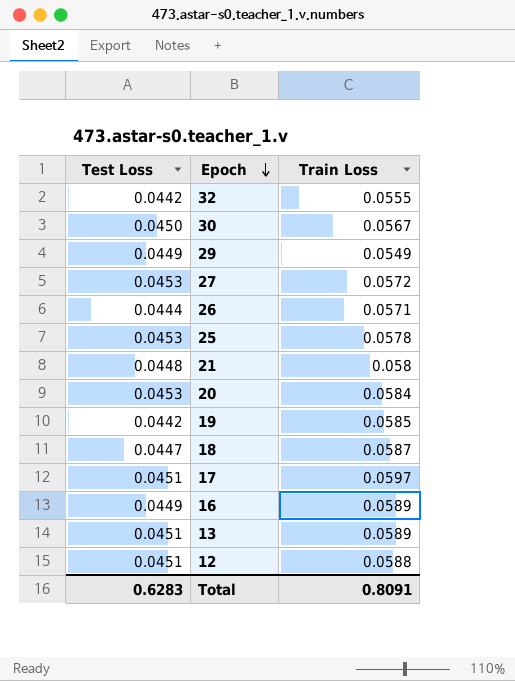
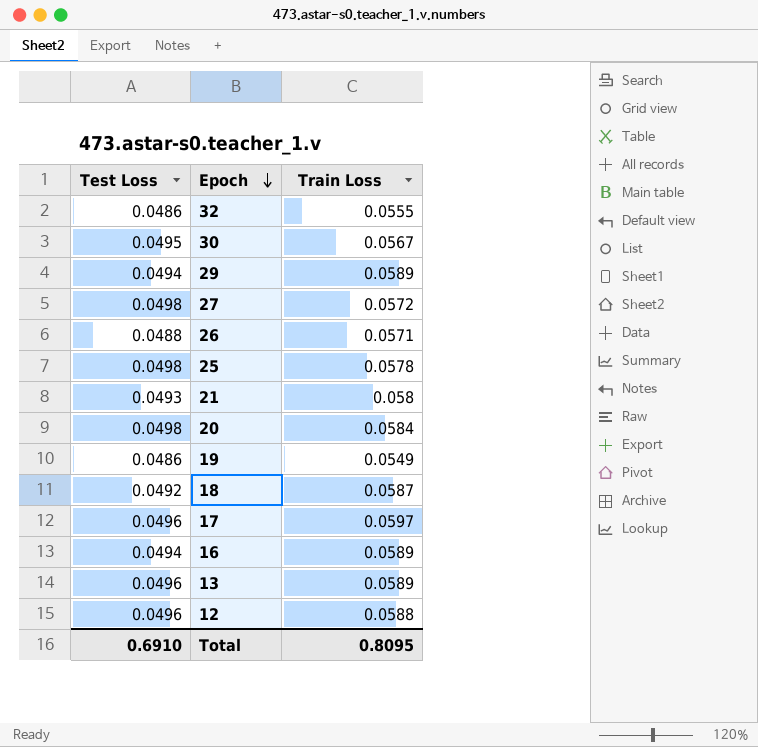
32 | Test Loss: 0.0442 -> 0.0486
30 | Test Loss: 0.0450 -> 0.0495
29 | Test Loss: 0.0449 -> 0.0494
29 | Train Loss: 0.0549 -> 0.0589
27 | Test Loss: 0.0453 -> 0.0498
26 | Test Loss: 0.0444 -> 0.0488
25 | Test Loss: 0.0453 -> 0.0498
21 | Test Loss: 0.0448 -> 0.0493
20 | Test Loss: 0.0453 -> 0.0498
19 | Test Loss: 0.0442 -> 0.0486
19 | Train Loss: 0.0585 -> 0.0549
18 | Test Loss: 0.0447 -> 0.0492
17 | Test Loss: 0.0451 -> 0.0496
16 | Test Loss: 0.0449 -> 0.0494
13 | Test Loss: 0.0451 -> 0.0496
12 | Test Loss: 0.0451 -> 0.0496
Total | Test Loss: 0.6283 -> 0.6910
Total | Train Loss: 0.8091 -> 0.8095

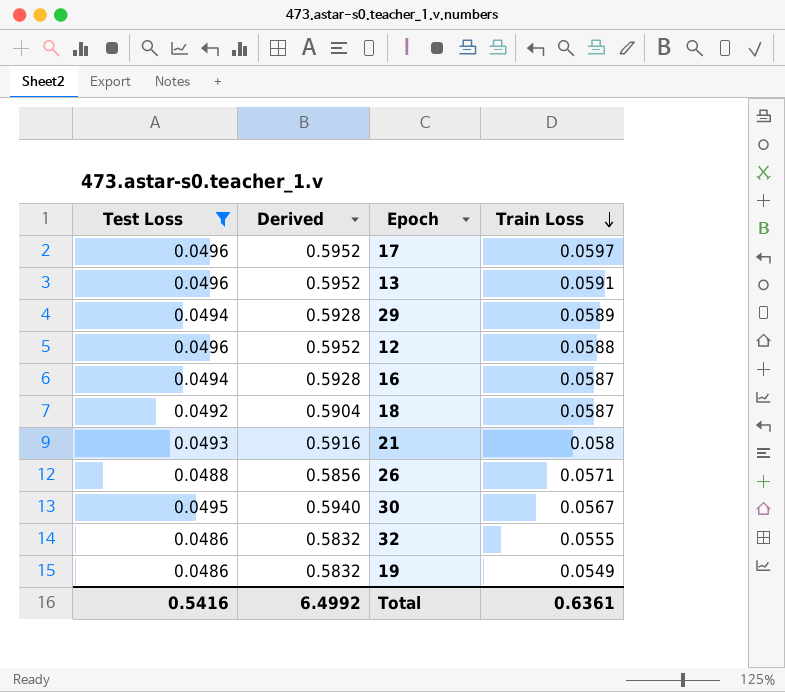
filter: none -> Test Loss != 0.0498
row order: Epoch descending -> Train Loss descending
column Derived | formula: none -> [Test Loss] * 12
13 | Train Loss: 0.0589 -> 0.0591
16 | Train Loss: 0.0589 -> 0.0587
Total | Test Loss: 0.6910 -> 0.5416
Total | Train Loss: 0.8095 -> 0.6361

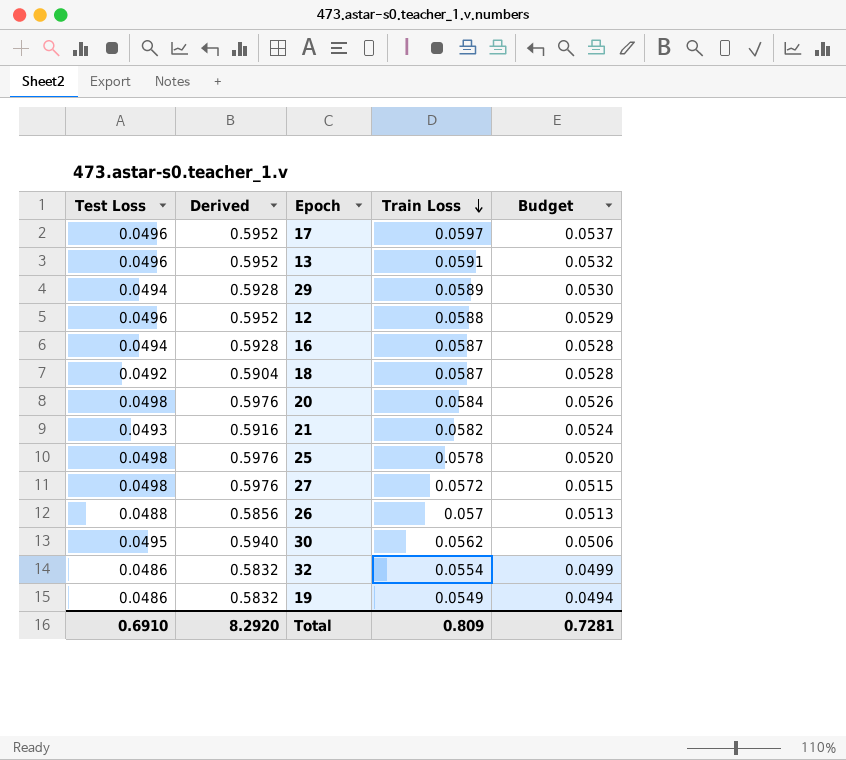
filter: Test Loss != 0.0498 -> none
column Budget | formula: none -> [Train Loss] * 0.9
21 | Train Loss: 0.058 -> 0.0582
26 | Train Loss: 0.0571 -> 0.057
30 | Train Loss: 0.0567 -> 0.0562
32 | Train Loss: 0.0555 -> 0.0554
Total | Test Loss: 0.5416 -> 0.6910
Total | Derived: 6.4992 -> 8.2920
Total | Train Loss: 0.6361 -> 0.809

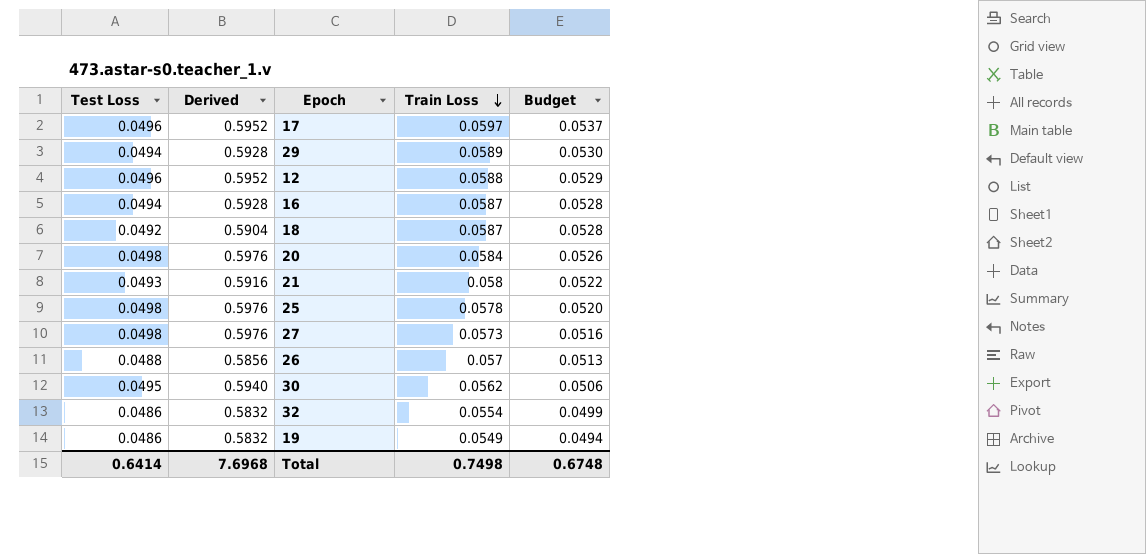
row 13: 0.0496 | 0.5952 | 0.0591 | 0.0532 -> none
21 | Train Loss: 0.0582 -> 0.058
21 | Budget: 0.0524 -> 0.0522
27 | Train Loss: 0.0572 -> 0.0573
27 | Budget: 0.0515 -> 0.0516
Total | Test Loss: 0.6910 -> 0.6414
Total | Derived: 8.2920 -> 7.6968
Total | Train Loss: 0.809 -> 0.7498
Total | Budget: 0.7281 -> 0.6748

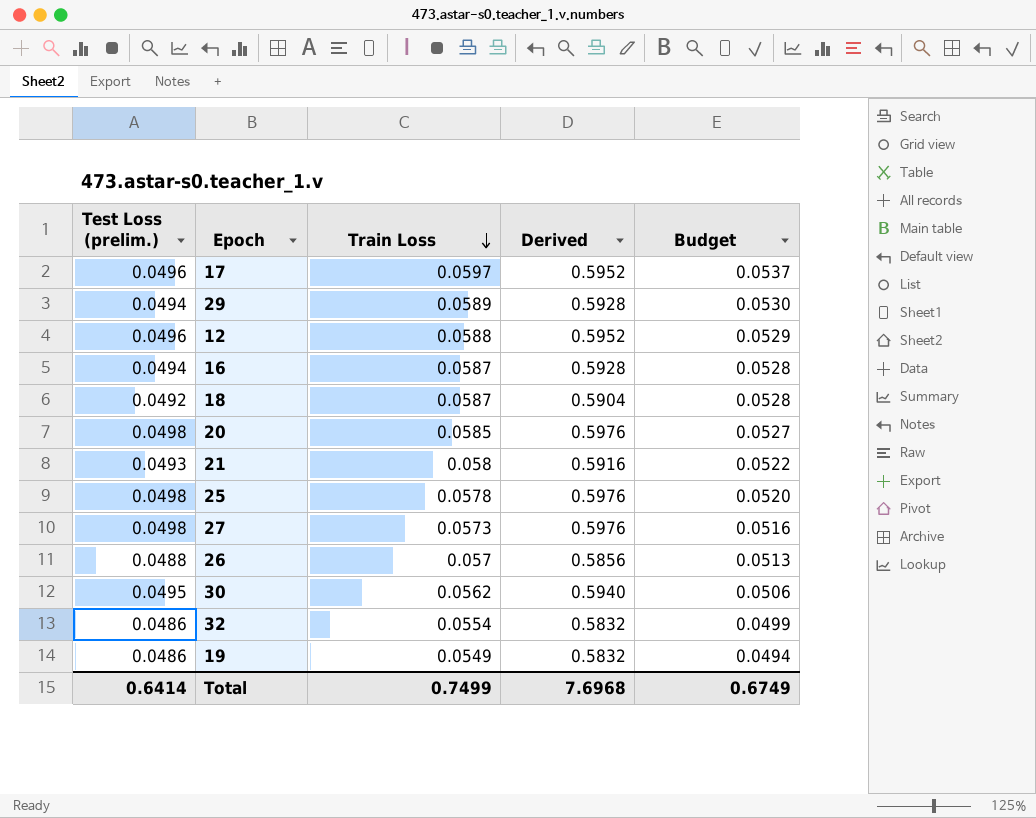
column name: Test Loss -> Test Loss (prelim.)
column Derived | position: 2 -> 4
20 | Train Loss: 0.0584 -> 0.0585
20 | Budget: 0.0526 -> 0.0527
Total | Train Loss: 0.7498 -> 0.7499
Total | Budget: 0.6748 -> 0.6749

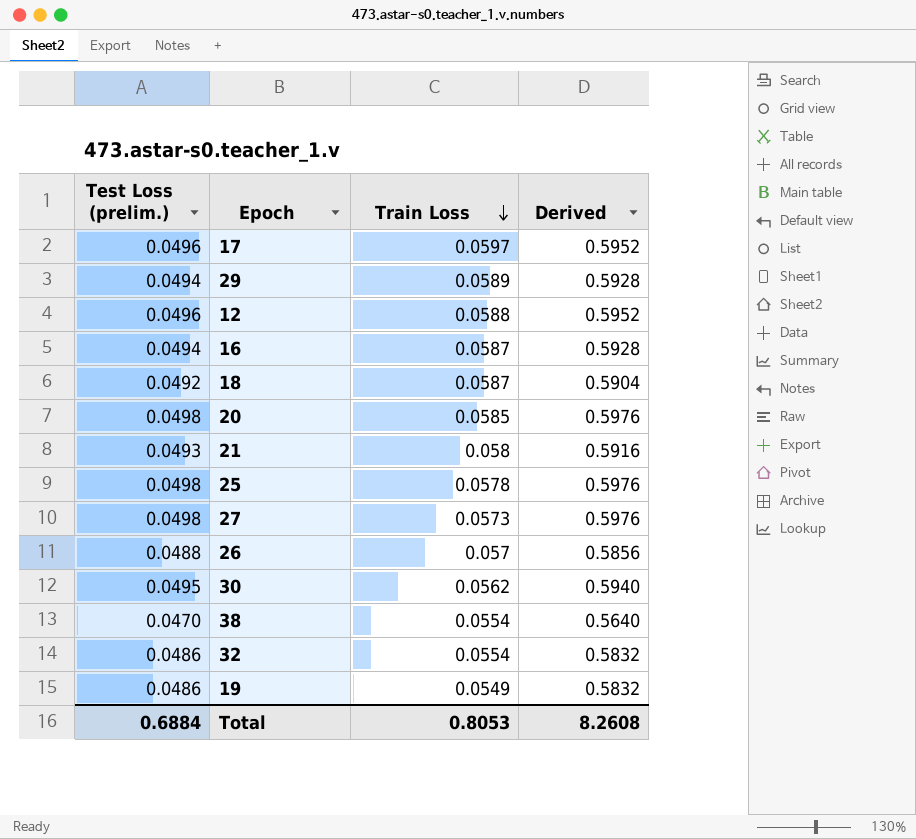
column Budget | formula: [Train Loss] * 0.9 -> none
row 38: none -> 0.0470 | 0.0554 | 0.5640
Total | Test Loss (prelim.): 0.6414 -> 0.6884
Total | Train Loss: 0.7499 -> 0.8053
Total | Derived: 7.6968 -> 8.2608

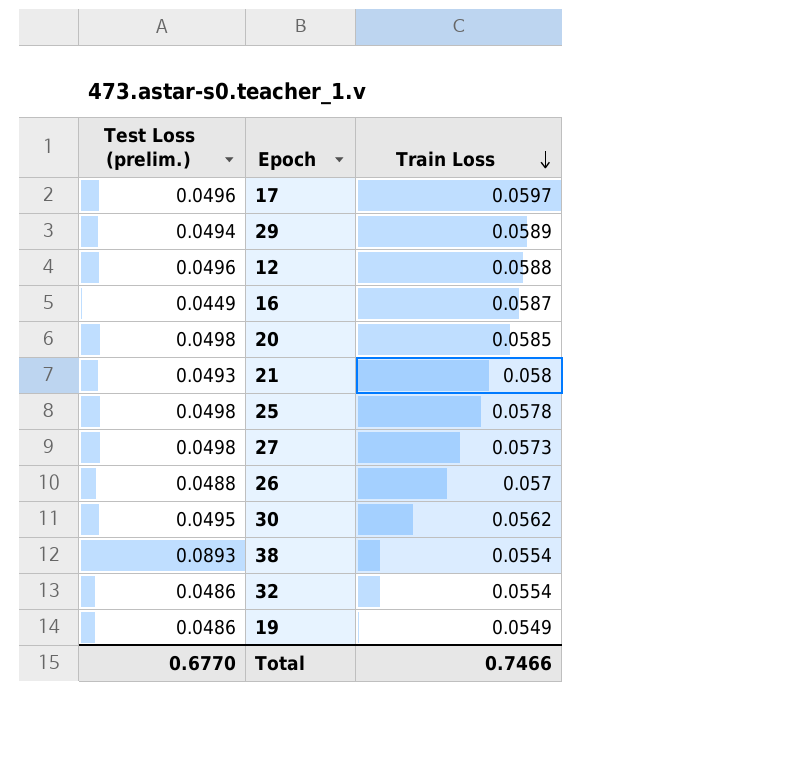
column Derived | formula: [Test Loss (prelim.)] * 12 -> none
row 18: 0.0492 | 0.0587 | 0.5904 -> none
16 | Test Loss (prelim.): 0.0494 -> 0.0449
38 | Test Loss (prelim.): 0.0470 -> 0.0893
Total | Test Loss (prelim.): 0.6884 -> 0.6770
Total | Train Loss: 0.8053 -> 0.7466

